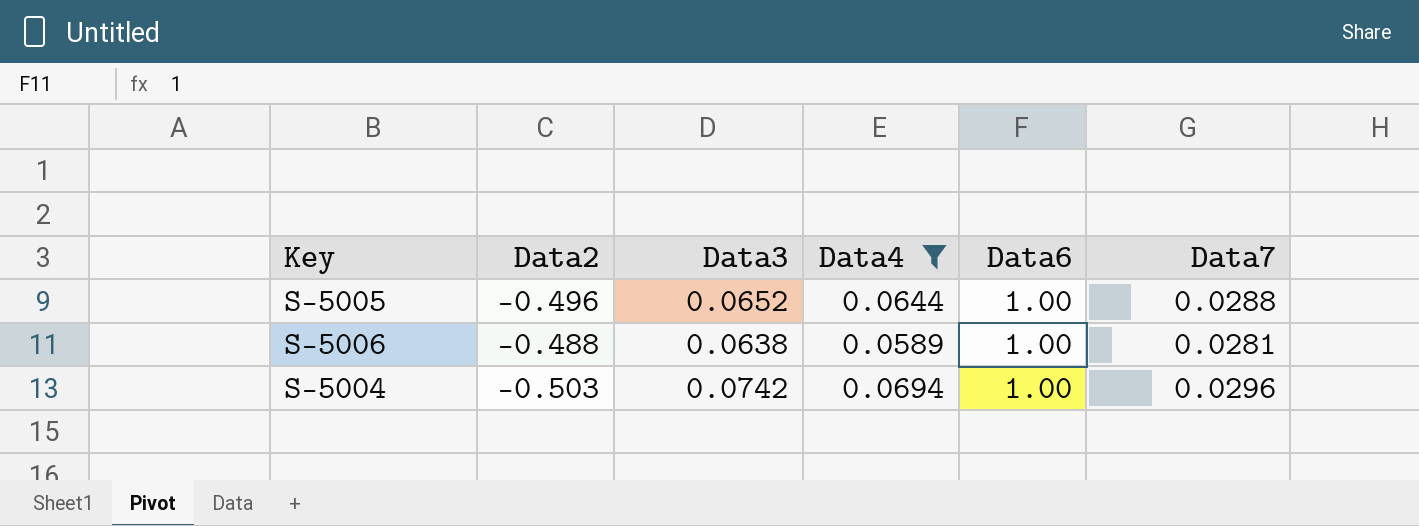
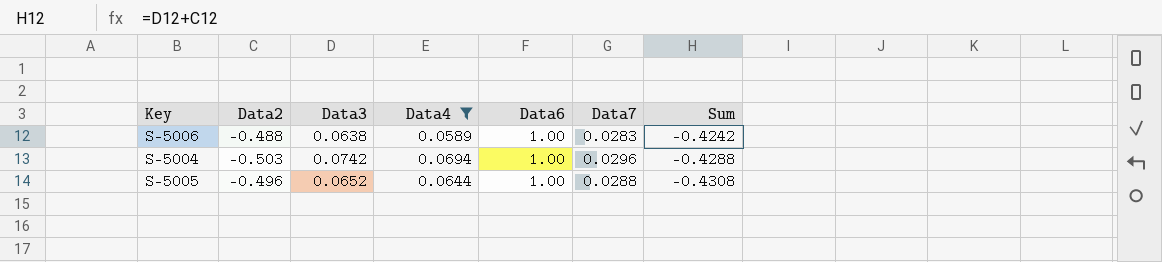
row order: none -> Sum descending
column Sum | formula: none -> [Data2] + [Data3]
S-5006 | Data7: 0.0281 -> 0.0283

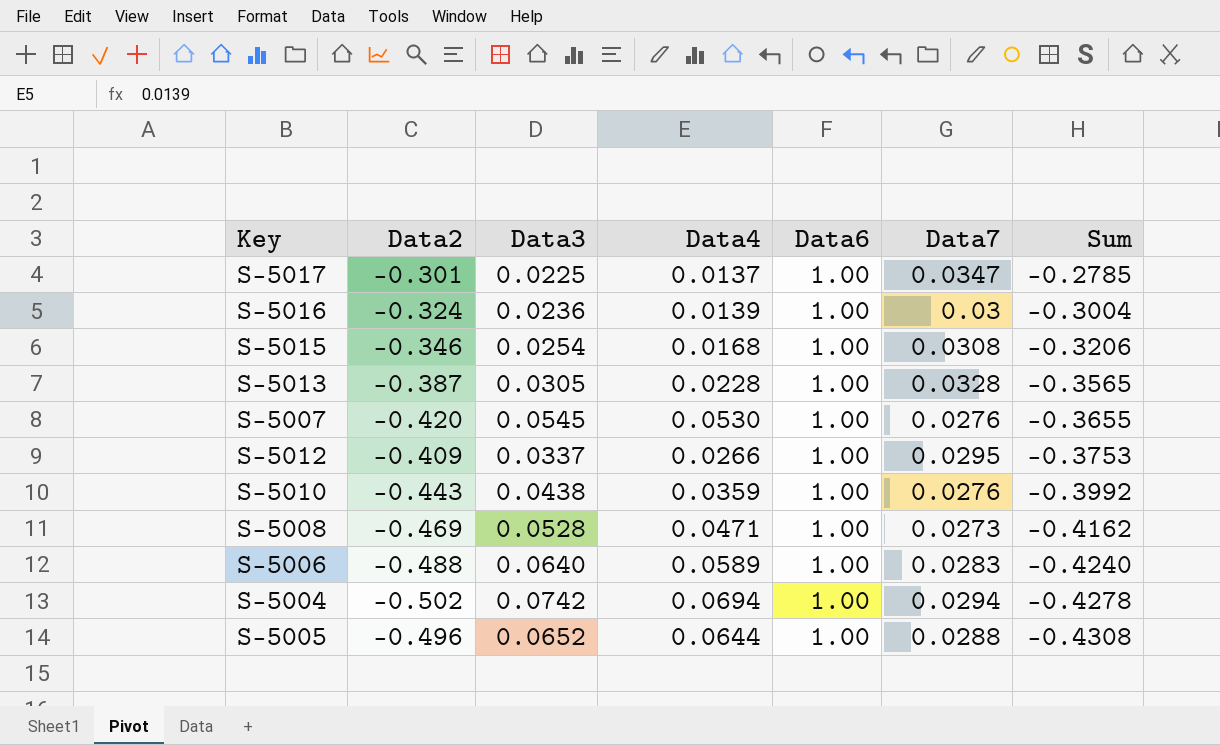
filter: Data4 >= 0.0589 -> none
S-5006 | Data3: 0.0638 -> 0.0640
S-5006 | Sum: -0.4242 -> -0.4240
S-5004 | Data2: -0.503 -> -0.502
S-5004 | Data7: 0.0296 -> 0.0294
S-5004 | Sum: -0.4288 -> -0.4278

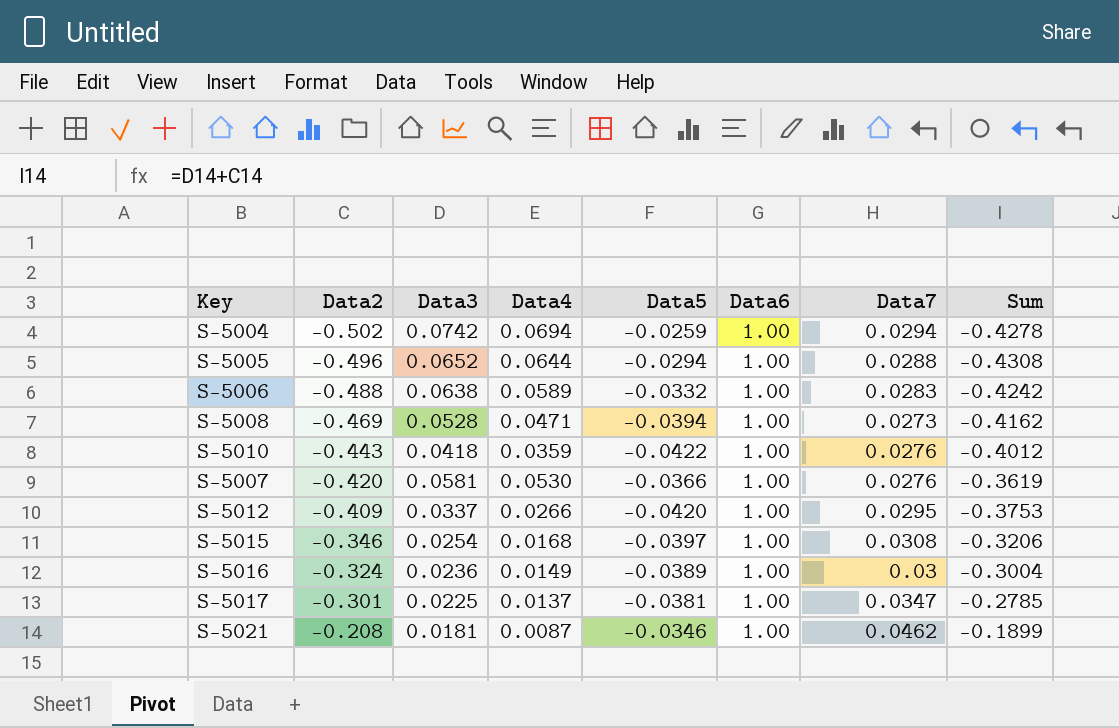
row order: Sum descending -> Data2 ascending
column Data5 | position: none -> 5
row S-5013: -0.387 | 0.0305 | 0.0228 | 1.00 | 0.0328 | -0.3565 -> none
S-5006 | Data3: 0.0640 -> 0.0638
S-5006 | Sum: -0.4240 -> -0.4242
S-5010 | Data3: 0.0438 -> 0.0418
S-5010 | Sum: -0.3992 -> -0.4012
S-5007 | Data3: 0.0545 -> 0.0581
S-5007 | Sum: -0.3655 -> -0.3619
S-5016 | Data4: 0.0139 -> 0.0149
row S-5021: none -> -0.208 | 0.0181 | 0.0087 | -0.0346 | 1.00 | 0.0462 | -0.1899

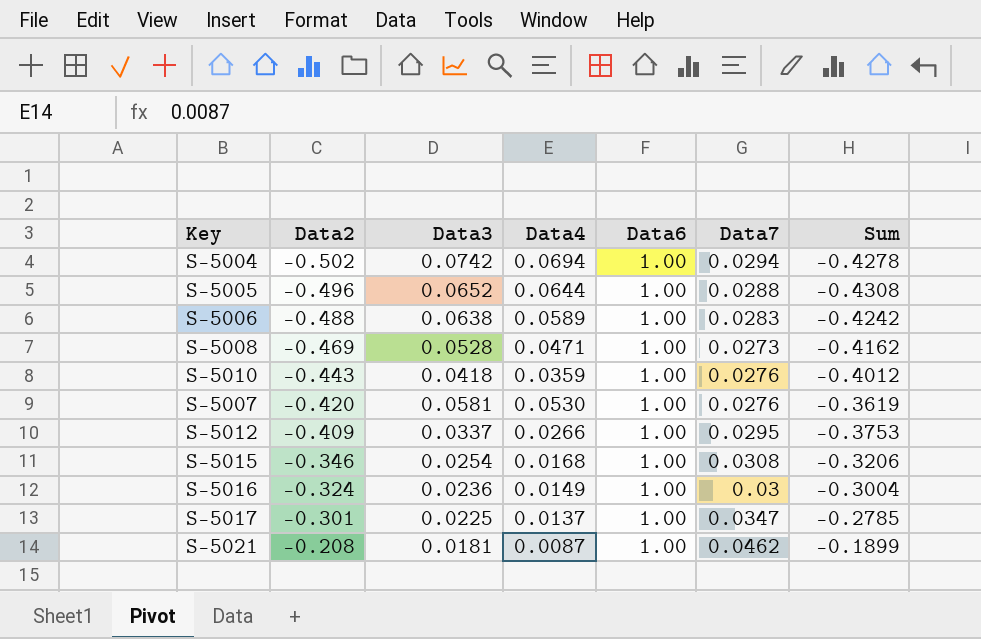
column Data5 | position: 5 -> none

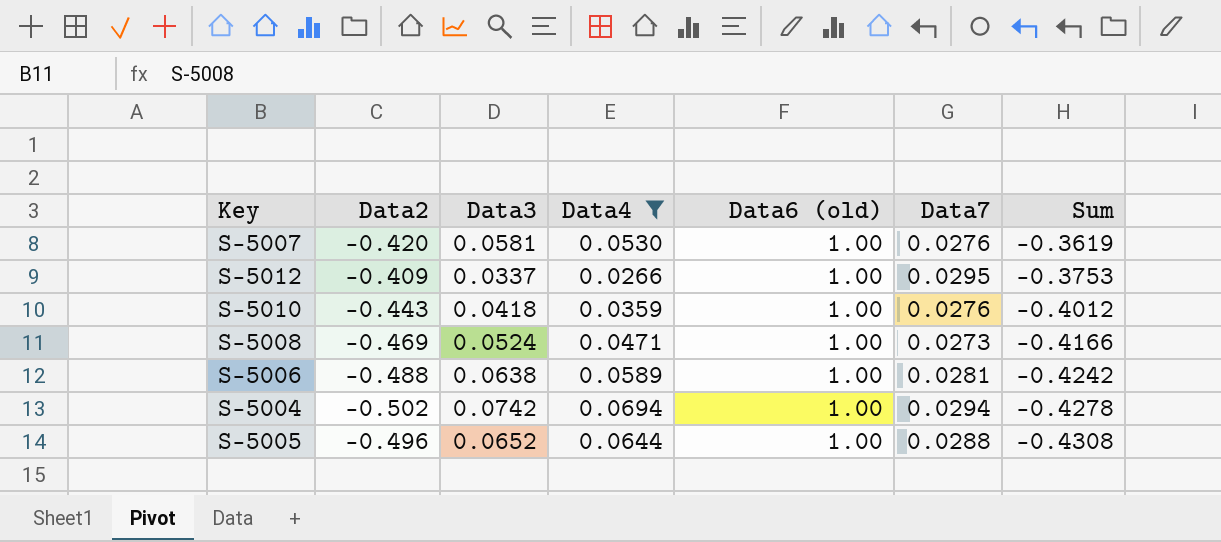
filter: none -> Data4 >= 0.0266
row order: Data2 ascending -> Sum descending
column name: Data6 -> Data6 (old)
S-5008 | Data3: 0.0528 -> 0.0524
S-5008 | Sum: -0.4162 -> -0.4166
S-5006 | Data7: 0.0283 -> 0.0281

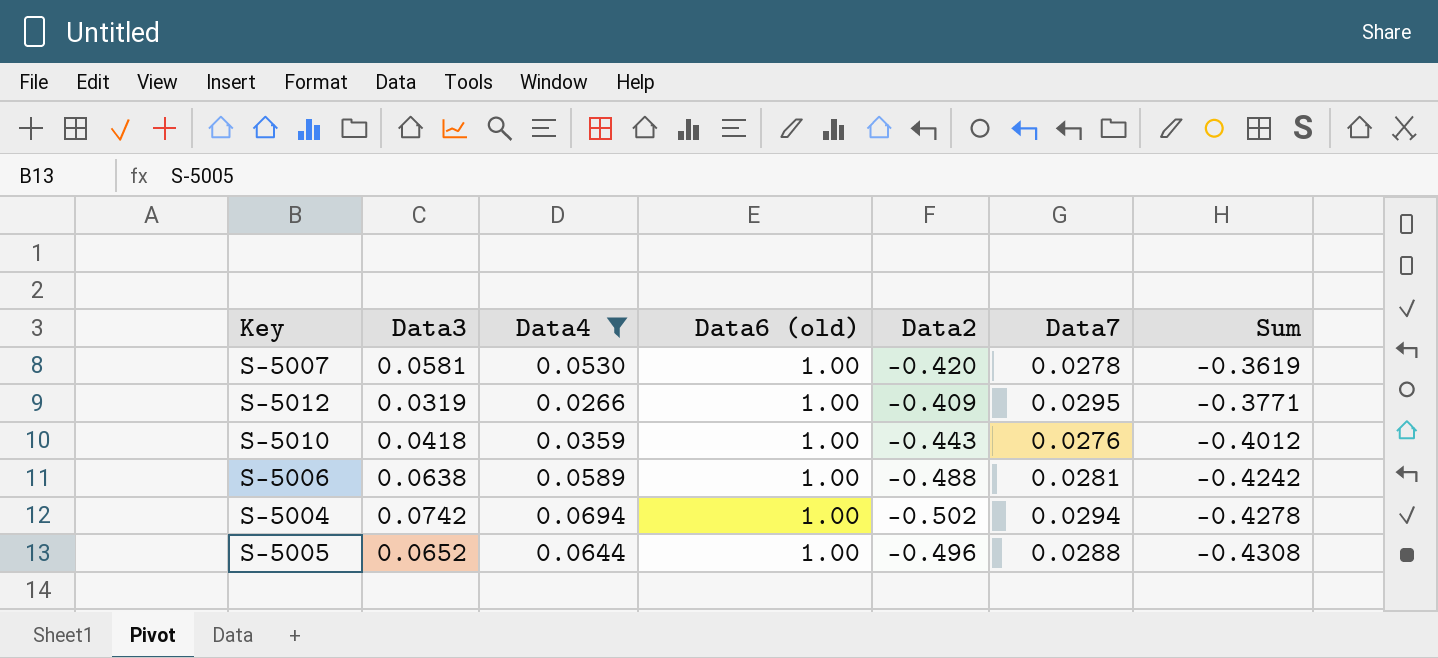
column Data2 | position: 2 -> 5
row S-5008: -0.469 | 0.0524 | 0.0471 | 1.00 | 0.0273 | -0.4166 -> none
S-5007 | Data7: 0.0276 -> 0.0278
S-5012 | Data3: 0.0337 -> 0.0319
S-5012 | Sum: -0.3753 -> -0.3771

